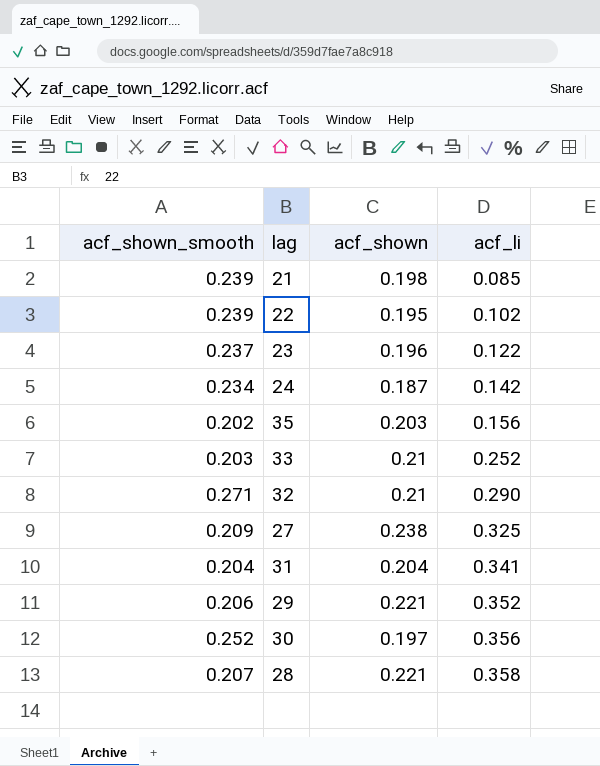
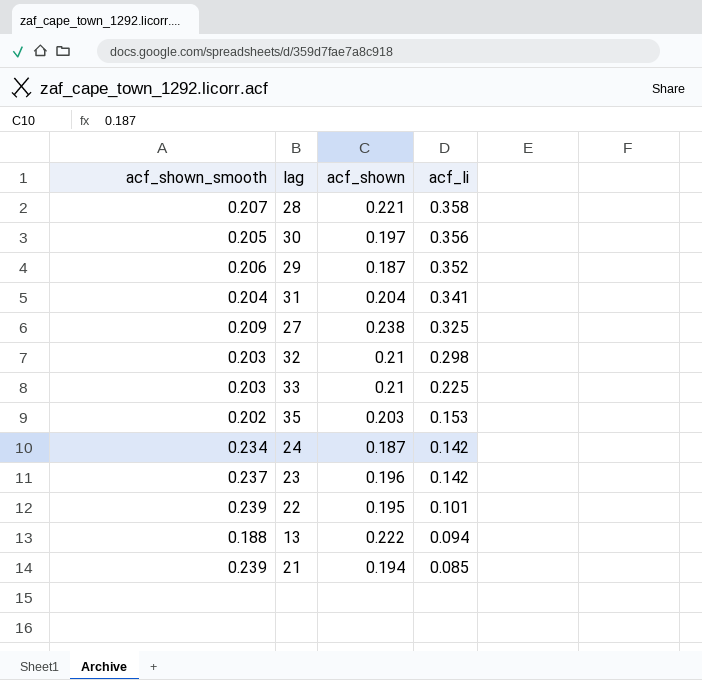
row order: acf_li ascending -> acf_li descending
30 | acf_shown_smooth: 0.252 -> 0.205
29 | acf_shown: 0.221 -> 0.187
32 | acf_shown_smooth: 0.271 -> 0.203
32 | acf_li: 0.290 -> 0.298
33 | acf_li: 0.252 -> 0.225
35 | acf_li: 0.156 -> 0.153
23 | acf_li: 0.122 -> 0.142
22 | acf_li: 0.102 -> 0.101
row 13: none -> 0.188 | 0.222 | 0.094
21 | acf_shown: 0.198 -> 0.194

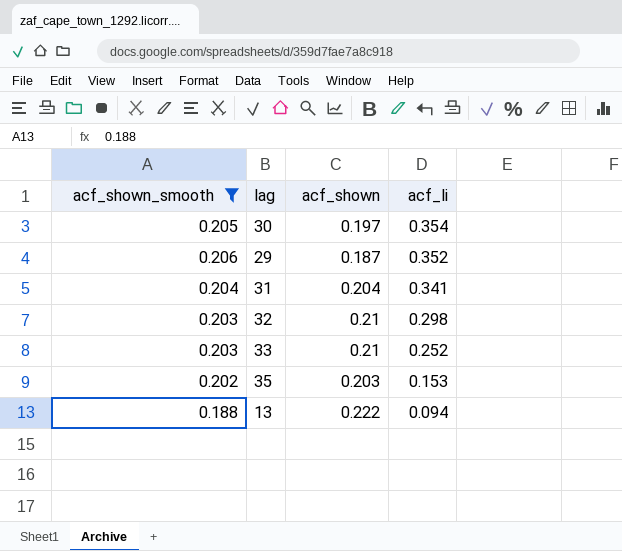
filter: none -> acf_shown_smooth <= 0.206
30 | acf_li: 0.356 -> 0.354
33 | acf_li: 0.225 -> 0.252

